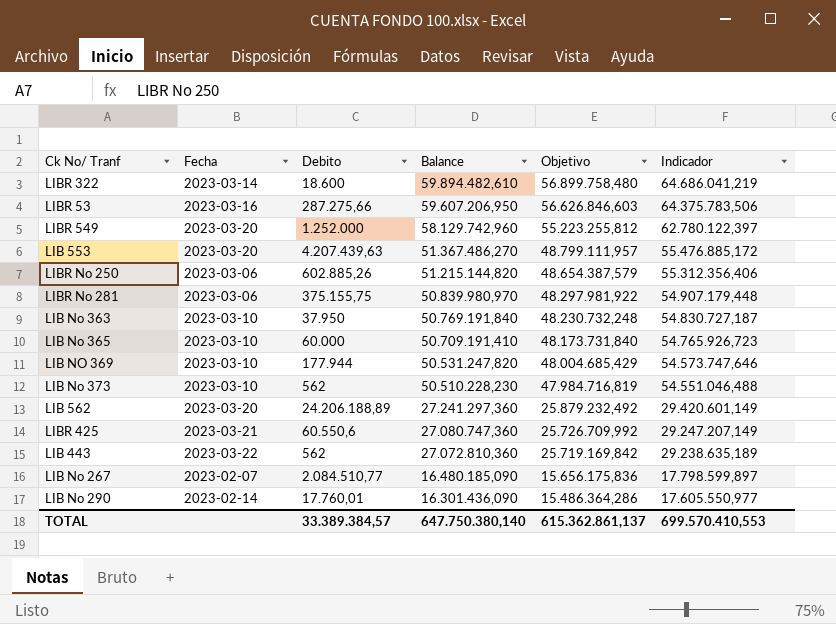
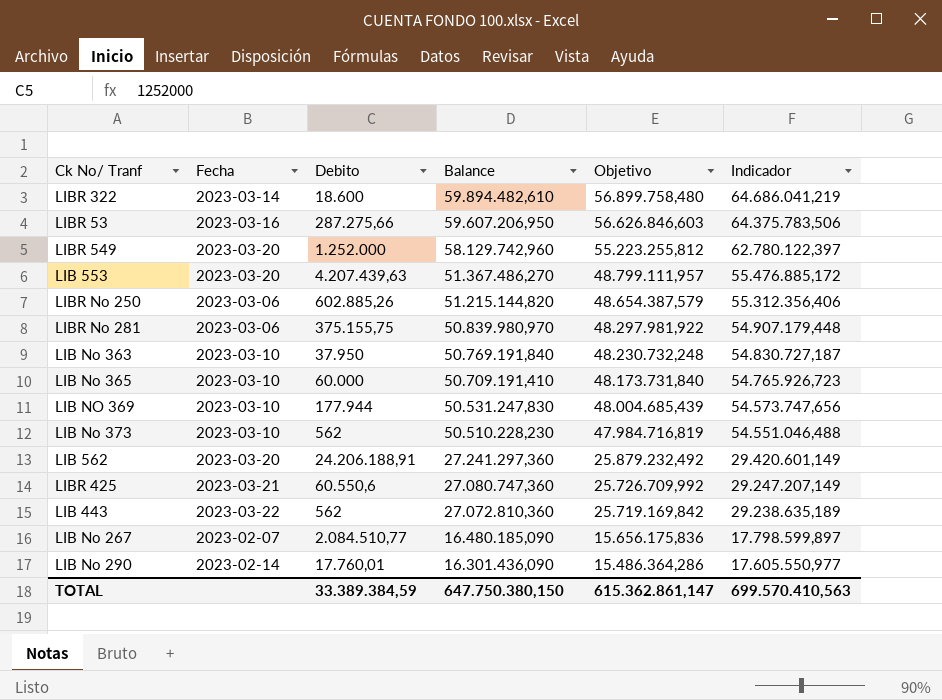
LIB NO 369 | Balance: 50.531.247,820 -> 50.531.247,830
LIB NO 369 | Objetivo: 48.004.685,429 -> 48.004.685,439
LIB NO 369 | Indicador: 54.573.747,646 -> 54.573.747,656
LIB 562 | Debito: 24.206.188,89 -> 24.206.188,91
TOTAL | Debito: 33.389.384,57 -> 33.389.384,59
TOTAL | Balance: 647.750.380,140 -> 647.750.380,150
TOTAL | Objetivo: 615.362.861,137 -> 615.362.861,147
TOTAL | Indicador: 699.570.410,553 -> 699.570.410,563

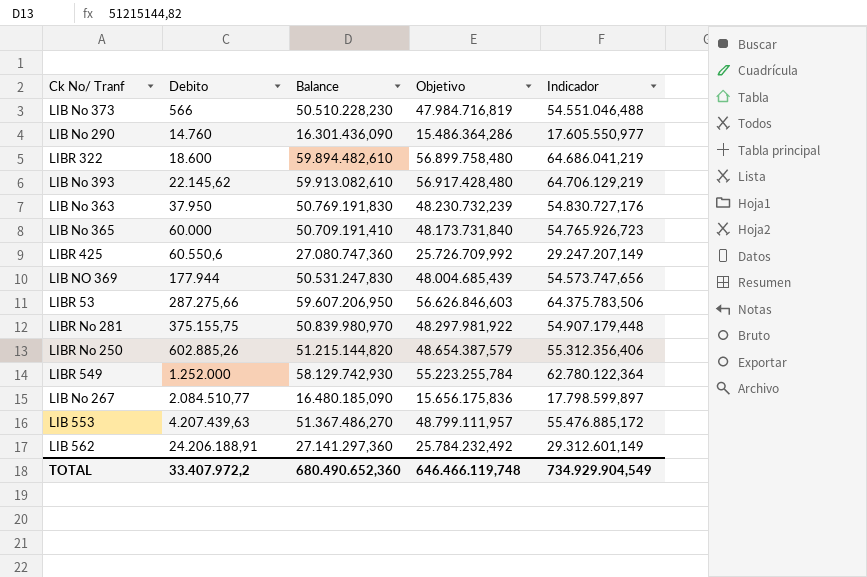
row order: Balance descending -> Debito ascending
column Fecha | position: 2 -> none
row LIB 443: 2023-03-22 | 562 | 27.072.810,360 | 25.719.169,842 | 29.238.635,189 -> none
LIB No 373 | Debito: 562 -> 566
LIB No 290 | Debito: 17.760,01 -> 14.760
row LIB No 393: none -> 22.145,62 | 59.913.082,610 | 56.917.428,480 | 64.706.129,219
LIB No 363 | Balance: 50.769.191,840 -> 50.769.191,830
LIB No 363 | Objetivo: 48.230.732,248 -> 48.230.732,239
LIB No 363 | Indicador: 54.830.727,187 -> 54.830.727,176
LIBR 549 | Balance: 58.129.742,960 -> 58.129.742,930
LIBR 549 | Objetivo: 55.223.255,812 -> 55.223.255,784
LIBR 549 | Indicador: 62.780.122,397 -> 62.780.122,364
LIB 562 | Balance: 27.241.297,360 -> 27.141.297,360
LIB 562 | Objetivo: 25.879.232,492 -> 25.784.232,492
LIB 562 | Indicador: 29.420.601,149 -> 29.312.601,149
TOTAL | Debito: 33.389.384,59 -> 33.407.972,2
TOTAL | Balance: 647.750.380,150 -> 680.490.652,360
TOTAL | Objetivo: 615.362.861,147 -> 646.466.119,748
TOTAL | Indicador: 699.570.410,563 -> 734.929.904,549

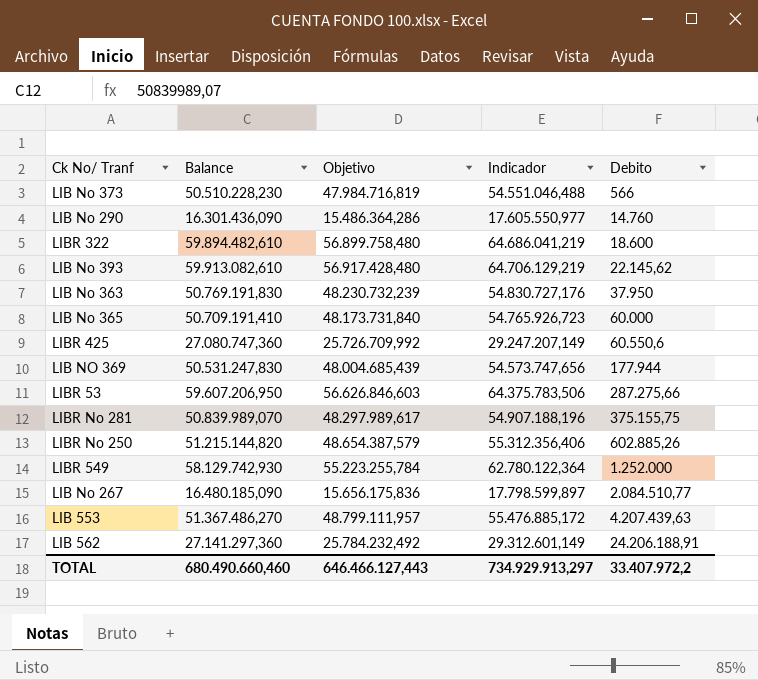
column Debito | position: 2 -> 5
LIBR No 281 | Balance: 50.839.980,970 -> 50.839.989,070
LIBR No 281 | Objetivo: 48.297.981,922 -> 48.297.989,617
LIBR No 281 | Indicador: 54.907.179,448 -> 54.907.188,196
TOTAL | Balance: 680.490.652,360 -> 680.490.660,460
TOTAL | Objetivo: 646.466.119,748 -> 646.466.127,443
TOTAL | Indicador: 734.929.904,549 -> 734.929.913,297

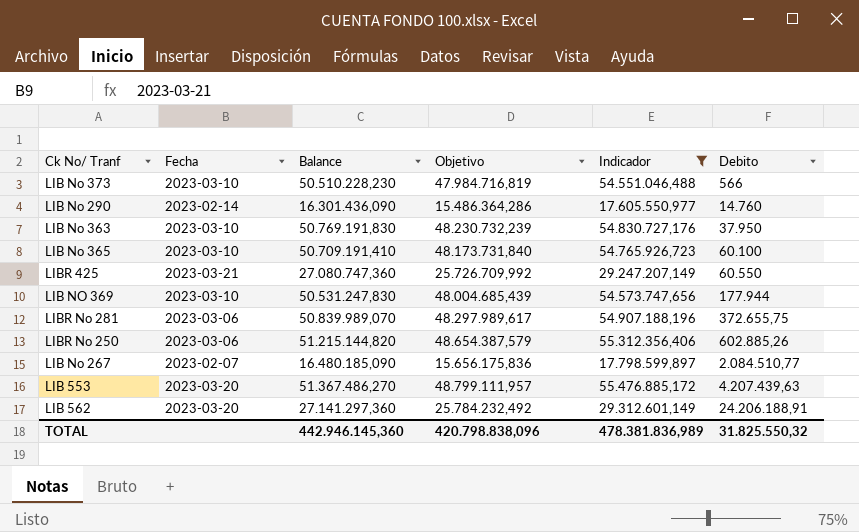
filter: none -> Indicador <= 55.476.885,172
column Fecha | position: none -> 2
LIB No 365 | Debito: 60.000 -> 60.100
LIBR 425 | Debito: 60.550,6 -> 60.550
LIBR No 281 | Debito: 375.155,75 -> 372.655,75
TOTAL | Balance: 680.490.660,460 -> 442.946.145,360
TOTAL | Objetivo: 646.466.127,443 -> 420.798.838,096
TOTAL | Indicador: 734.929.913,297 -> 478.381.836,989
TOTAL | Debito: 33.407.972,2 -> 31.825.550,32

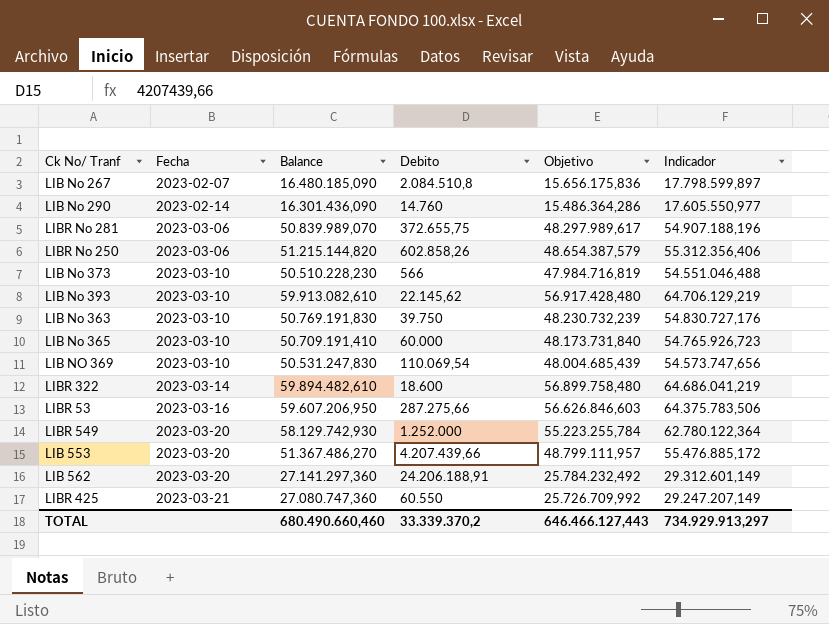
filter: Indicador <= 55.476.885,172 -> none
row order: Debito ascending -> Fecha ascending
column Debito | position: 6 -> 4
LIB No 267 | Debito: 2.084.510,77 -> 2.084.510,8
LIBR No 250 | Debito: 602.885,26 -> 602.858,26
LIB No 363 | Debito: 37.950 -> 39.750
LIB No 365 | Debito: 60.100 -> 60.000
LIB NO 369 | Debito: 177.944 -> 110.069,54
LIB 553 | Debito: 4.207.439,63 -> 4.207.439,66
TOTAL | Balance: 442.946.145,360 -> 680.490.660,460
TOTAL | Debito: 31.825.550,32 -> 33.339.370,2
TOTAL | Objetivo: 420.798.838,096 -> 646.466.127,443
TOTAL | Indicador: 478.381.836,989 -> 734.929.913,297

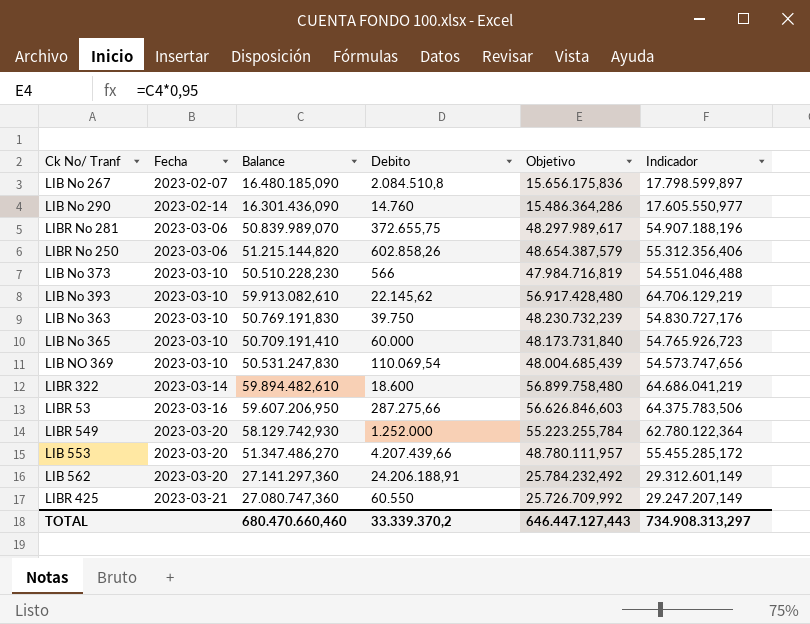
LIB 553 | Balance: 51.367.486,270 -> 51.347.486,270
LIB 553 | Objetivo: 48.799.111,957 -> 48.780.111,957
LIB 553 | Indicador: 55.476.885,172 -> 55.455.285,172
TOTAL | Balance: 680.490.660,460 -> 680.470.660,460
TOTAL | Objetivo: 646.466.127,443 -> 646.447.127,443
TOTAL | Indicador: 734.929.913,297 -> 734.908.313,297

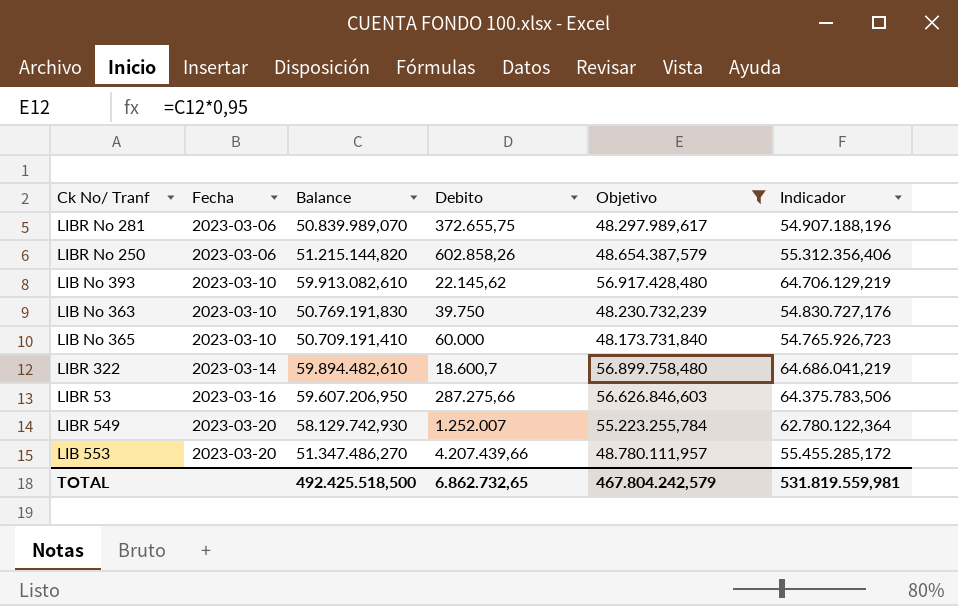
filter: none -> Objetivo >= 48.173.731,840
LIBR 322 | Debito: 18.600 -> 18.600,7
LIBR 549 | Debito: 1.252.000 -> 1.252.007
TOTAL | Balance: 680.470.660,460 -> 492.425.518,500
TOTAL | Debito: 33.339.370,2 -> 6.862.732,65
TOTAL | Objetivo: 646.447.127,443 -> 467.804.242,579
TOTAL | Indicador: 734.908.313,297 -> 531.819.559,981

